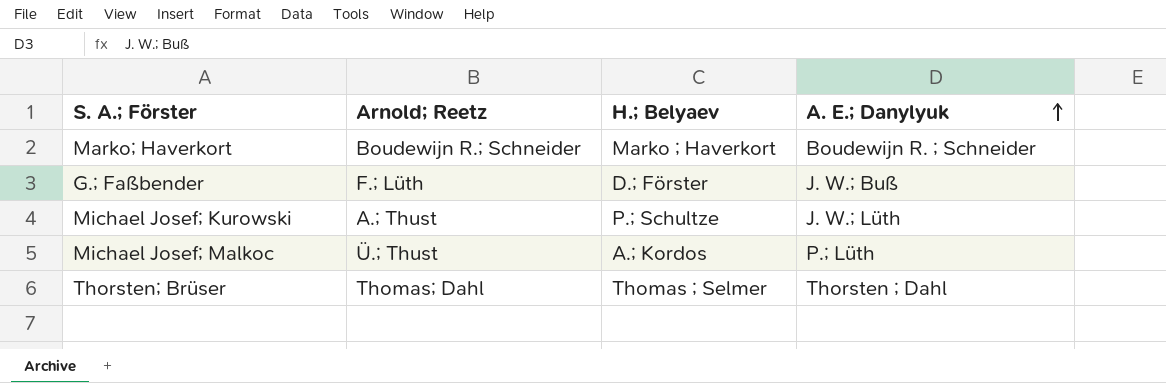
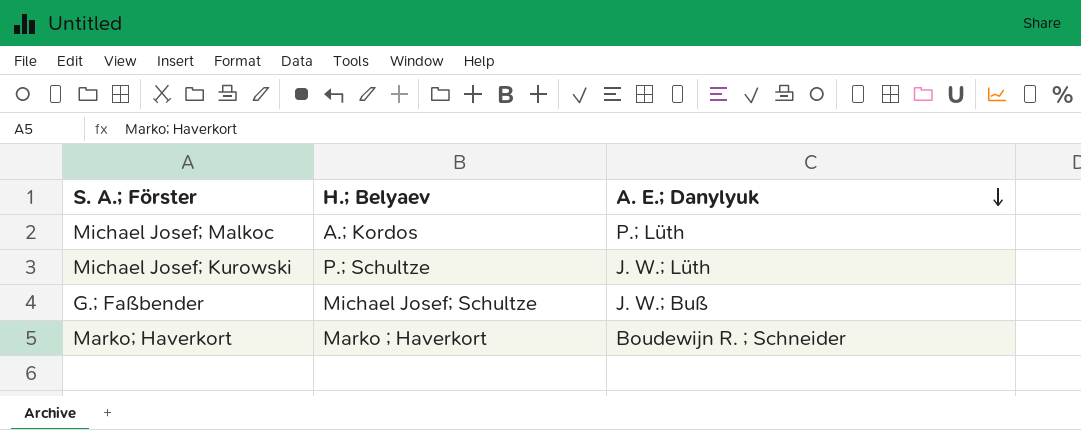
row order: A. E.; Danylyuk ascending -> A. E.; Danylyuk descending
column Arnold; Reetz | position: 2 -> none
row Thorsten; Brüser: Thomas; Dahl | Thomas ; Selmer | Thorsten ; Dahl -> none
G.; Faßbender | H.; Belyaev: D.; Förster -> Michael Josef; Schultze

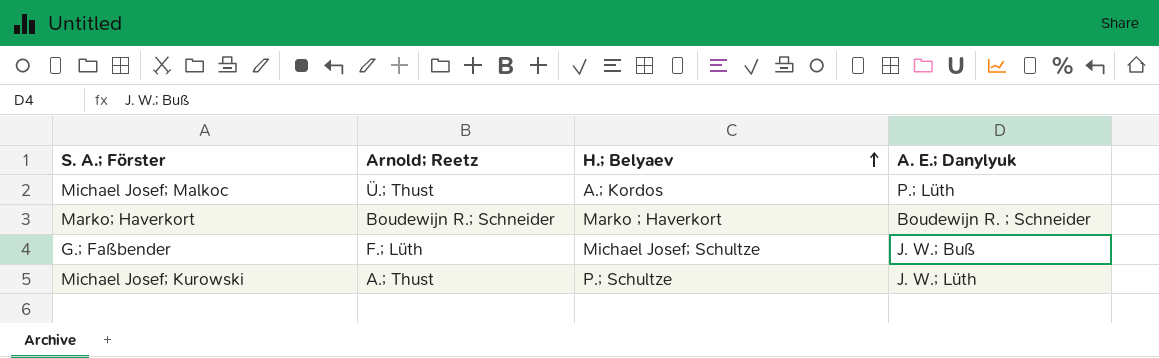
row order: A. E.; Danylyuk descending -> H.; Belyaev ascending
column Arnold; Reetz | position: none -> 2

